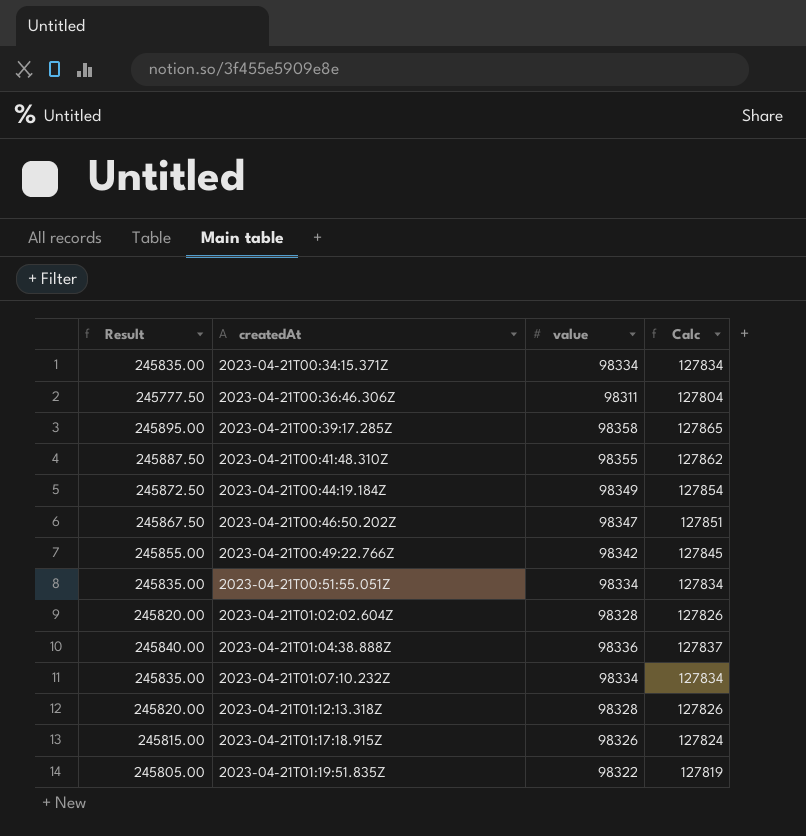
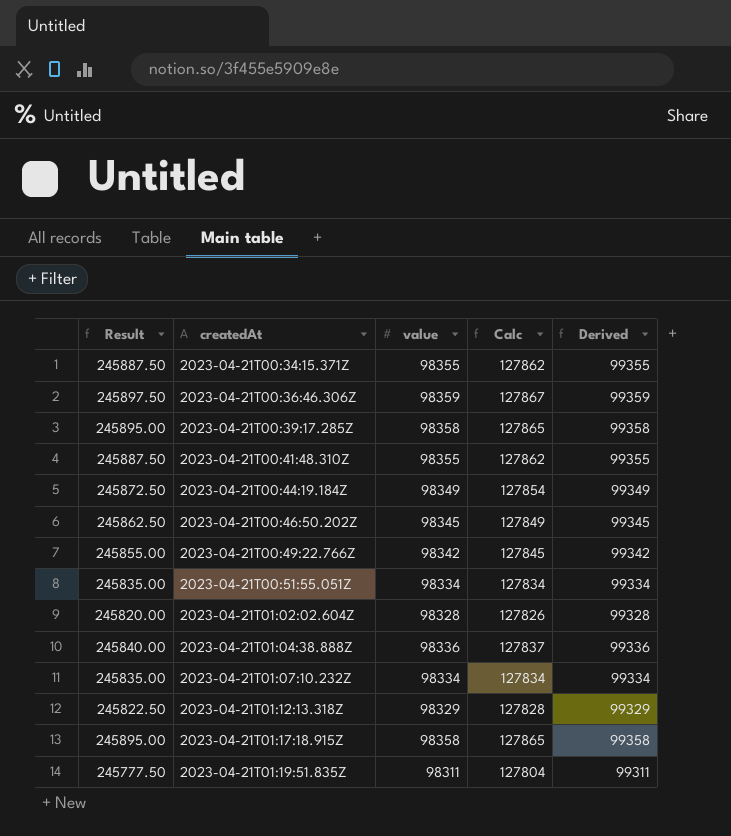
column Derived | formula: none -> [value] + 1000
2023-04-21T00:34:15.371Z | Result: 245835.00 -> 245887.50
2023-04-21T00:34:15.371Z | value: 98334 -> 98355
2023-04-21T00:34:15.371Z | Calc: 127834 -> 127862
2023-04-21T00:36:46.306Z | Result: 245777.50 -> 245897.50
2023-04-21T00:36:46.306Z | value: 98311 -> 98359
2023-04-21T00:36:46.306Z | Calc: 127804 -> 127867
2023-04-21T00:46:50.202Z | Result: 245867.50 -> 245862.50
2023-04-21T00:46:50.202Z | value: 98347 -> 98345
2023-04-21T00:46:50.202Z | Calc: 127851 -> 127849
2023-04-21T01:12:13.318Z | Result: 245820.00 -> 245822.50
2023-04-21T01:12:13.318Z | value: 98328 -> 98329
2023-04-21T01:12:13.318Z | Calc: 127826 -> 127828
2023-04-21T01:17:18.915Z | Result: 245815.00 -> 245895.00
2023-04-21T01:17:18.915Z | value: 98326 -> 98358
2023-04-21T01:17:18.915Z | Calc: 127824 -> 127865
2023-04-21T01:19:51.835Z | Result: 245805.00 -> 245777.50
2023-04-21T01:19:51.835Z | value: 98322 -> 98311
2023-04-21T01:19:51.835Z | Calc: 127819 -> 127804

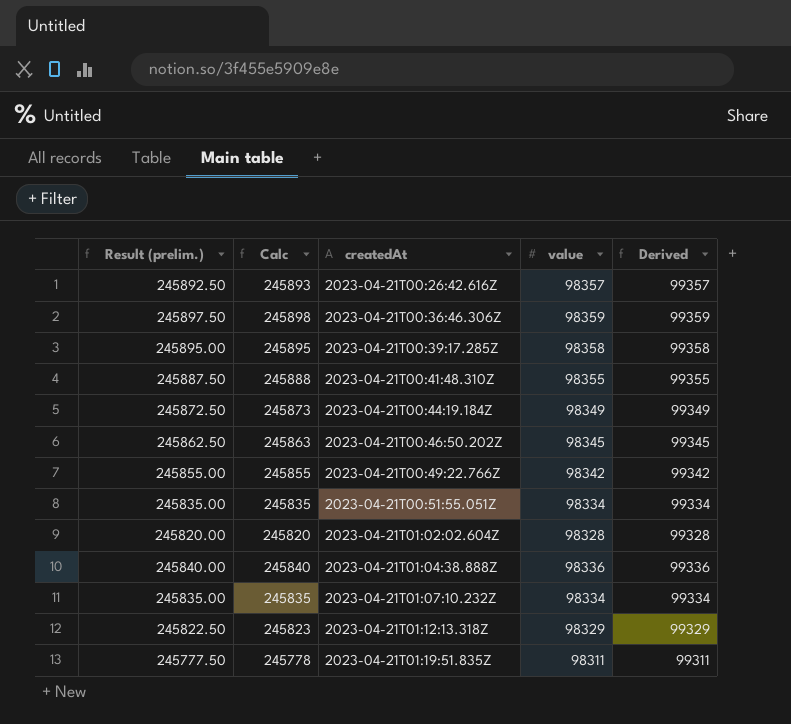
column name: Result -> Result (prelim.)
column Calc | formula: [value] * 1.3 -> [value] * 2.5
column Calc | position: 4 -> 2
row 2023-04-21T00:34:15.371Z: 245887.50 | 98355 | 127862 | 99355 -> none
row 2023-04-21T01:17:18.915Z: 245895.00 | 98358 | 127865 | 99358 -> none
row 2023-04-21T00:26:42.616Z: none -> 245892.50 | 245893 | 98357 | 99357

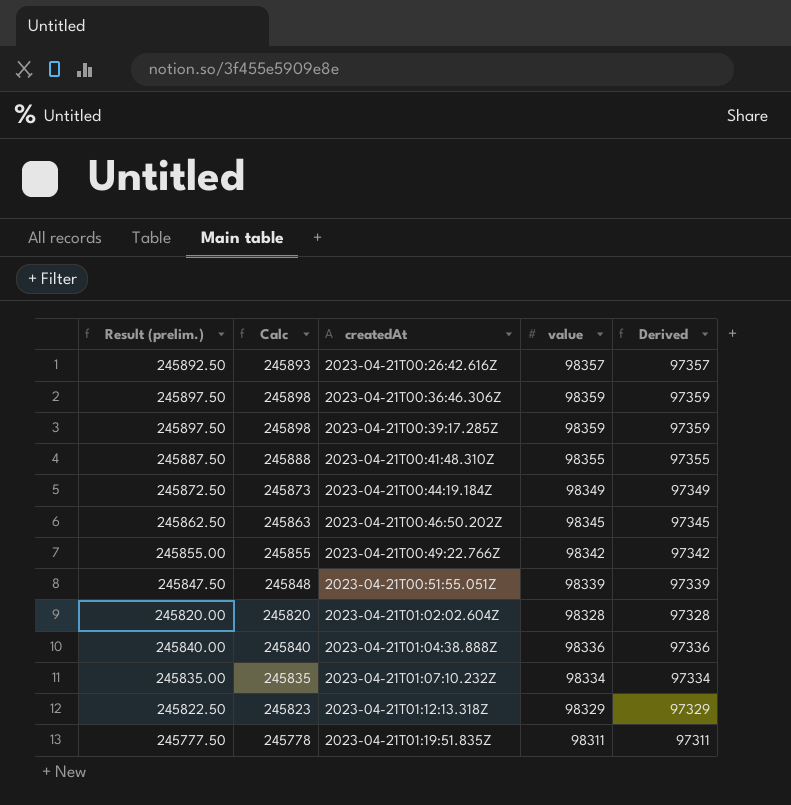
column Derived | formula: [value] + 1000 -> [value] - 1000
2023-04-21T00:39:17.285Z | Result (prelim.): 245895.00 -> 245897.50
2023-04-21T00:39:17.285Z | Calc: 245895 -> 245898
2023-04-21T00:39:17.285Z | value: 98358 -> 98359
2023-04-21T00:51:55.051Z | Result (prelim.): 245835.00 -> 245847.50
2023-04-21T00:51:55.051Z | Calc: 245835 -> 245848
2023-04-21T00:51:55.051Z | value: 98334 -> 98339

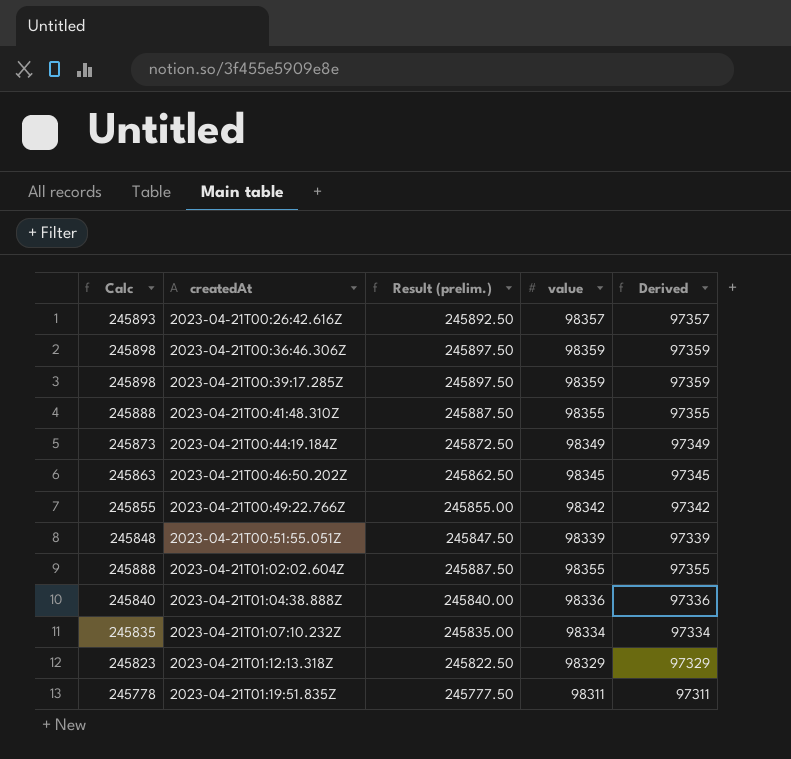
column Result (prelim.) | position: 1 -> 3
2023-04-21T01:02:02.604Z | Calc: 245820 -> 245888
2023-04-21T01:02:02.604Z | Result (prelim.): 245820.00 -> 245887.50
2023-04-21T01:02:02.604Z | value: 98328 -> 98355
2023-04-21T01:02:02.604Z | Derived: 97328 -> 97355

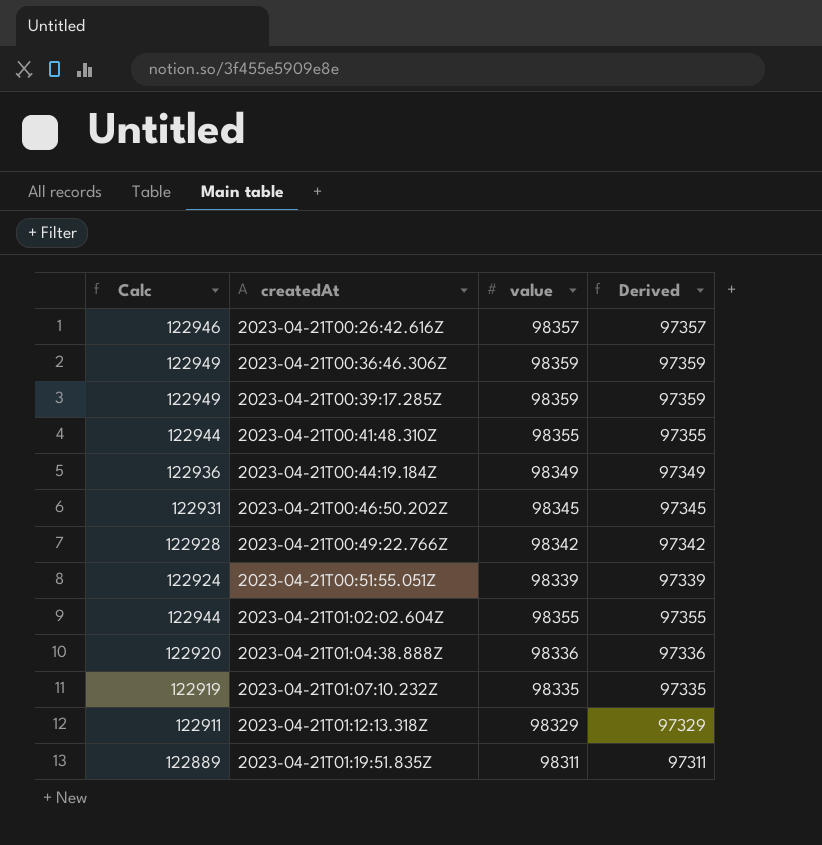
column Result (prelim.) | formula: [value] * 2.5 -> none
column Calc | formula: [value] * 2.5 -> [value] * 1.25
2023-04-21T01:07:10.232Z | value: 98334 -> 98335
2023-04-21T01:07:10.232Z | Derived: 97334 -> 97335

